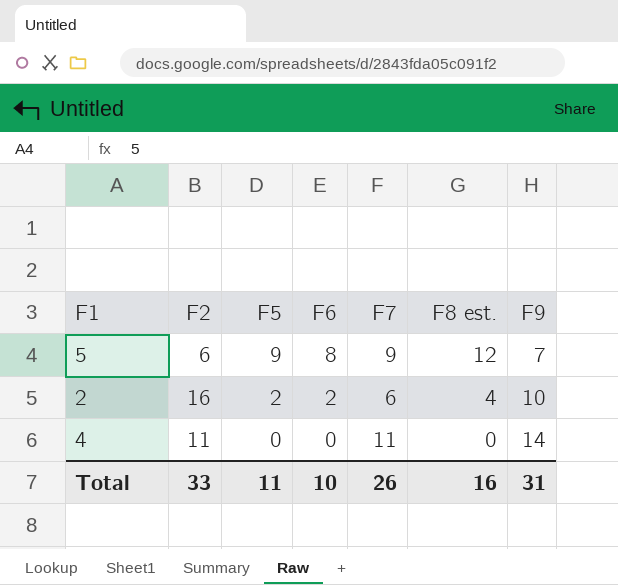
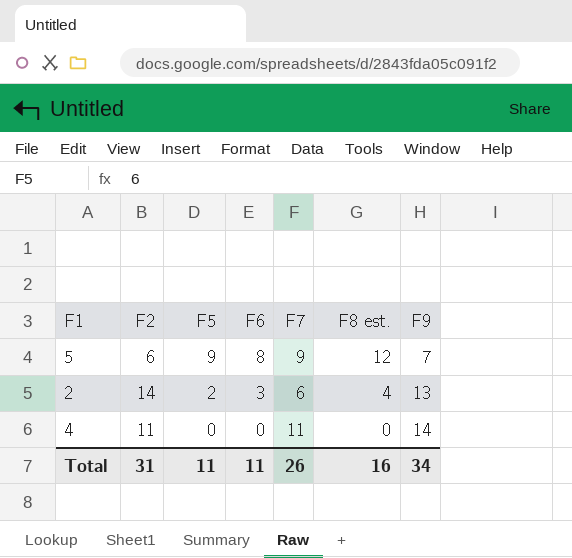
2 | F2: 16 -> 14
2 | F6: 2 -> 3
2 | F9: 10 -> 13
Total | F2: 33 -> 31
Total | F6: 10 -> 11
Total | F9: 31 -> 34

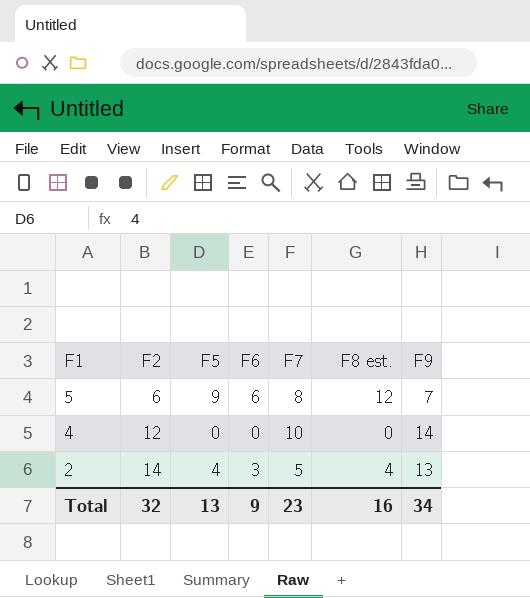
row order: F5 descending -> F1 descending
5 | F6: 8 -> 6
5 | F7: 9 -> 8
4 | F2: 11 -> 12
4 | F7: 11 -> 10
2 | F5: 2 -> 4
2 | F7: 6 -> 5
Total | F2: 31 -> 32
Total | F5: 11 -> 13
Total | F6: 11 -> 9
Total | F7: 26 -> 23

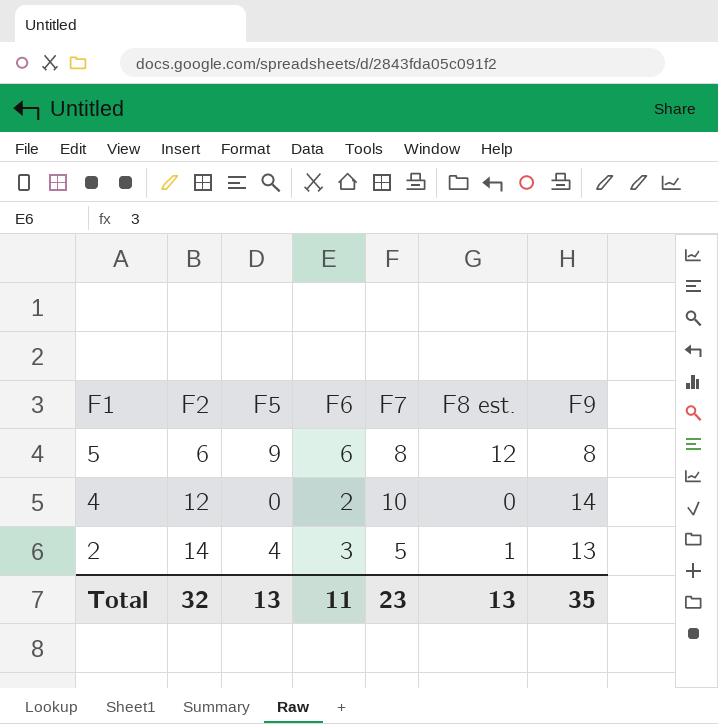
5 | F9: 7 -> 8
4 | F6: 0 -> 2
2 | F8 est.: 4 -> 1
Total | F6: 9 -> 11
Total | F8 est.: 16 -> 13
Total | F9: 34 -> 35

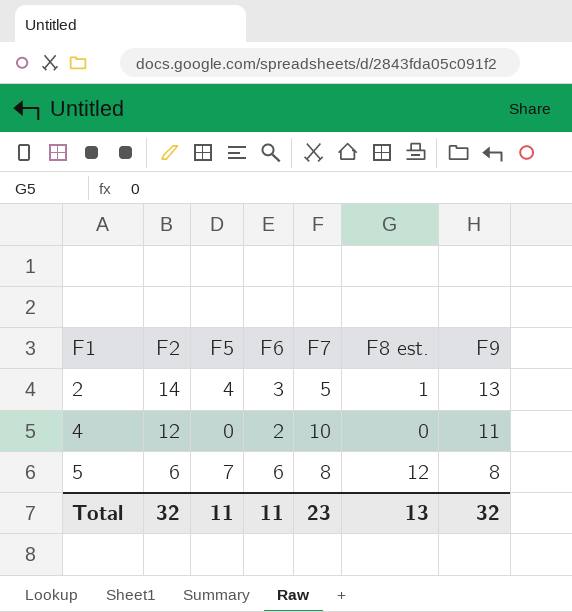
row order: F1 descending -> F1 ascending
4 | F9: 14 -> 11
5 | F5: 9 -> 7
Total | F5: 13 -> 11
Total | F9: 35 -> 32

